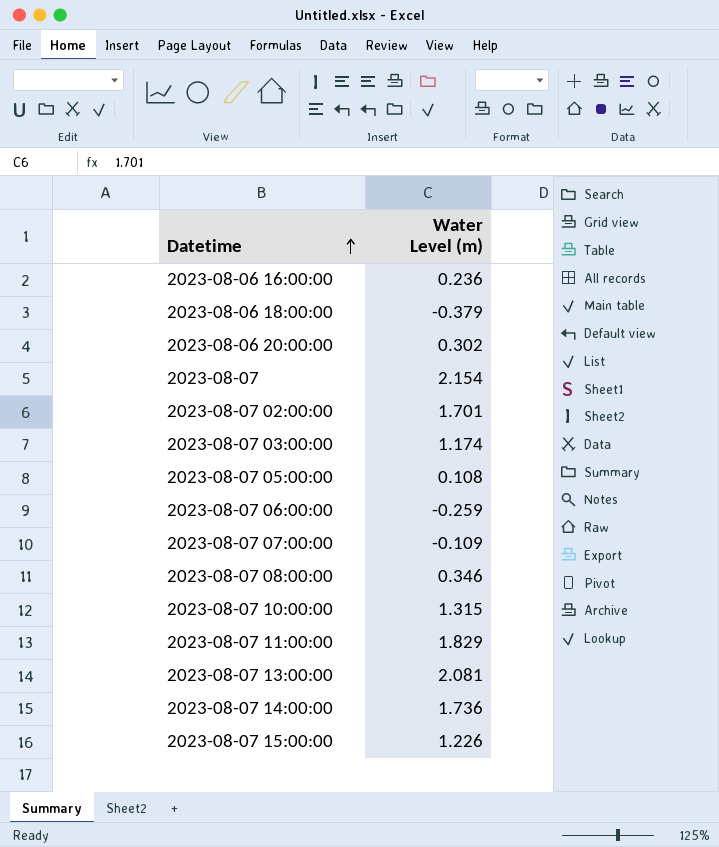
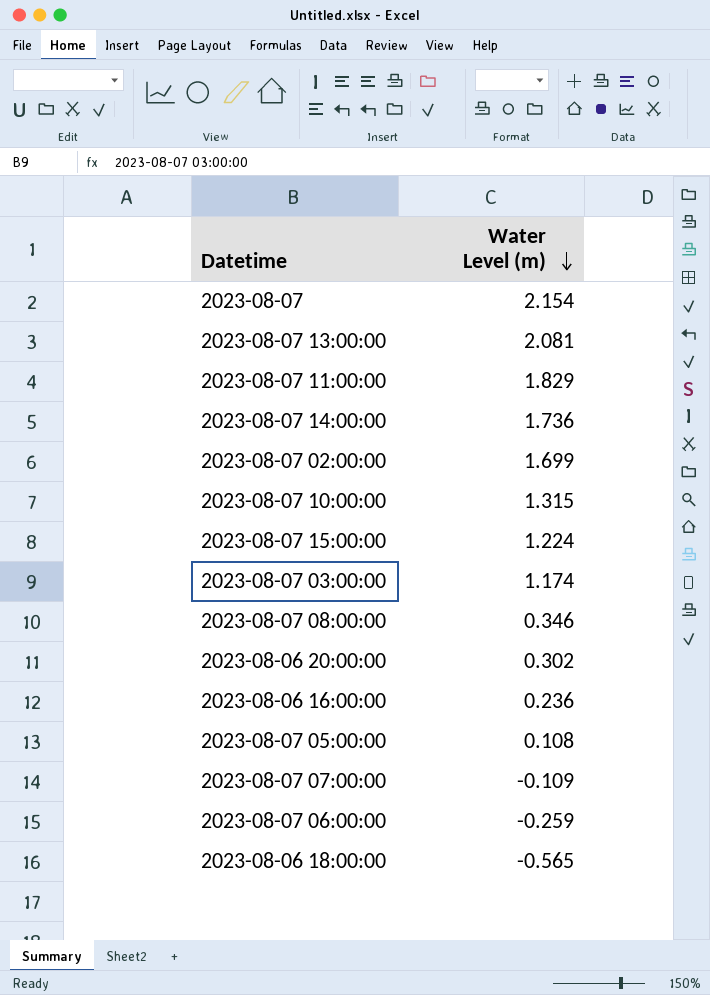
row order: Datetime ascending -> Water Level (m) descending
2023-08-07 02:00:00 | Water Level (m): 1.701 -> 1.699
2023-08-07 15:00:00 | Water Level (m): 1.226 -> 1.224
2023-08-06 18:00:00 | Water Level (m): -0.379 -> -0.565

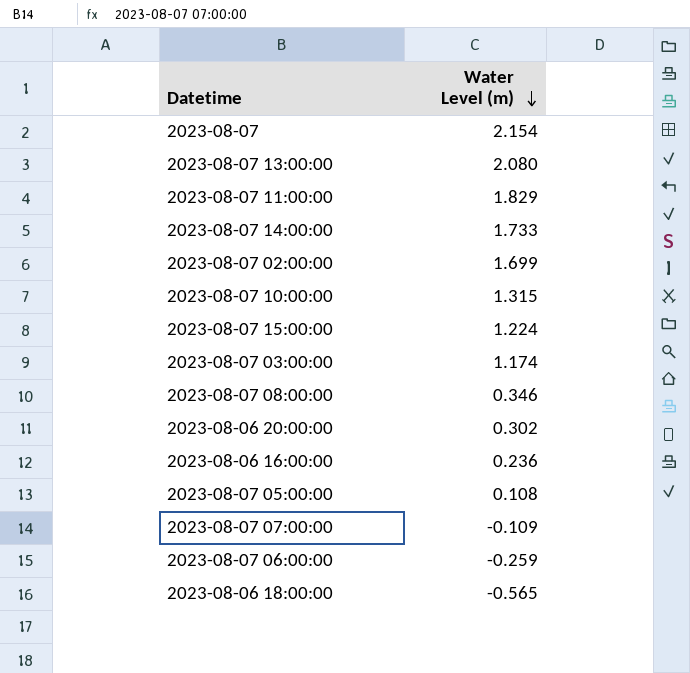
2023-08-07 13:00:00 | Water Level (m): 2.081 -> 2.080
2023-08-07 14:00:00 | Water Level (m): 1.736 -> 1.733

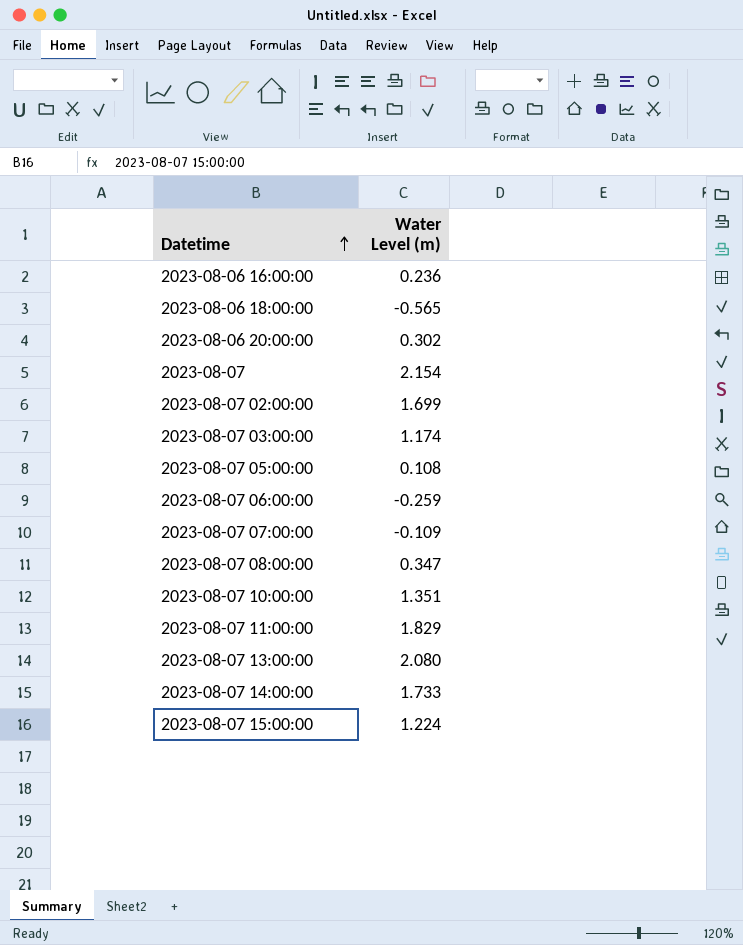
row order: Water Level (m) descending -> Datetime ascending
2023-08-07 08:00:00 | Water Level (m): 0.346 -> 0.347
2023-08-07 10:00:00 | Water Level (m): 1.315 -> 1.351

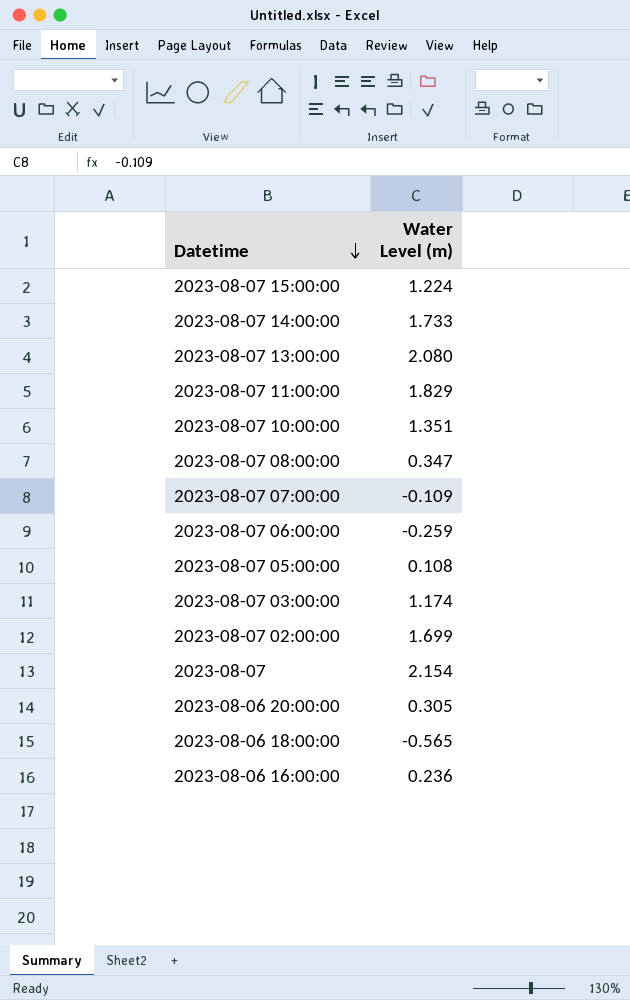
row order: Datetime ascending -> Datetime descending
2023-08-06 20:00:00 | Water Level (m): 0.302 -> 0.305

